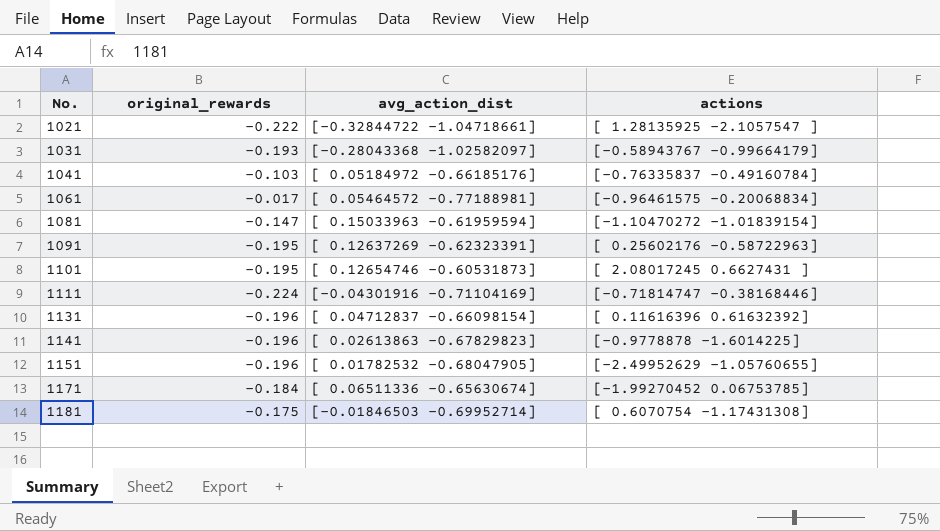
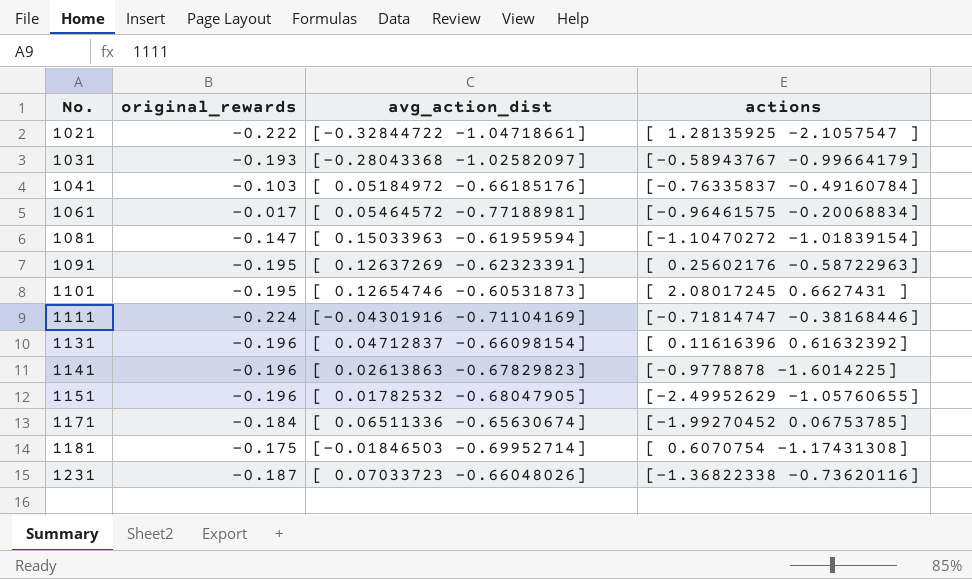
row 1231: none -> -0.187 | [ 0.07033723 -0.66048026] | [-1.36822338 -0.73620116]

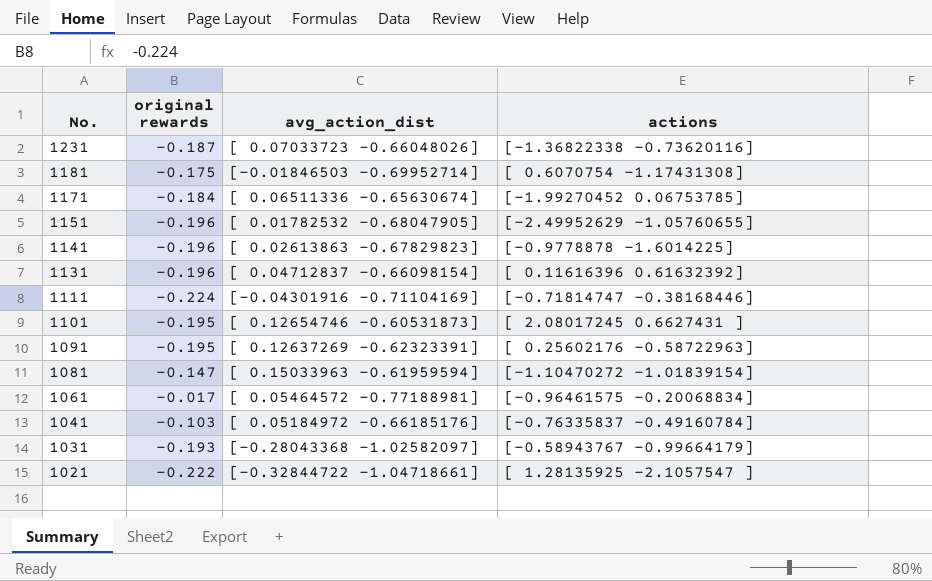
row order: No. ascending -> No. descending
column name: original_rewards -> original rewards

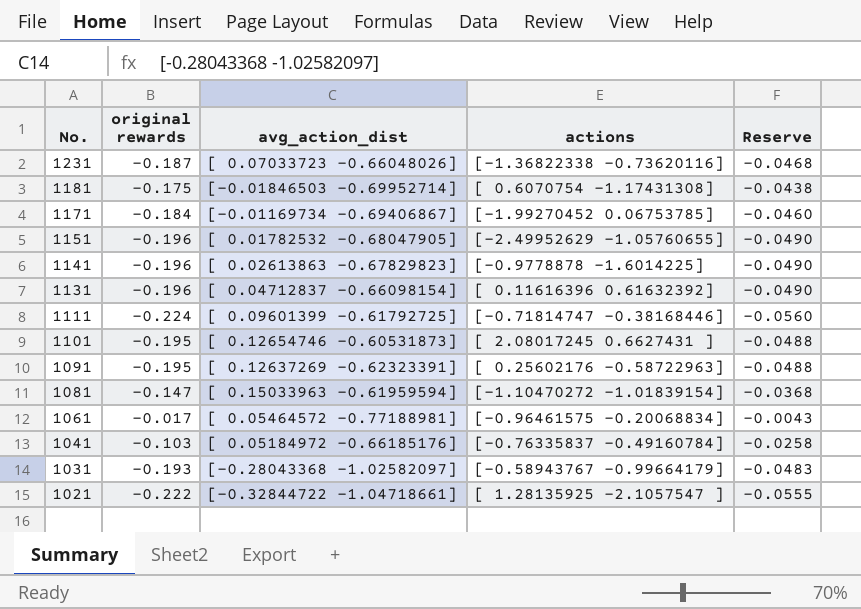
column Reserve | formula: none -> [original rewards] * 0.25
1171 | avg_action_dist: [ 0.06511336 -0.65630674] -> [-0.01169734 -0.69406867]
1111 | avg_action_dist: [-0.04301916 -0.71104169] -> [ 0.09601399 -0.61792725]

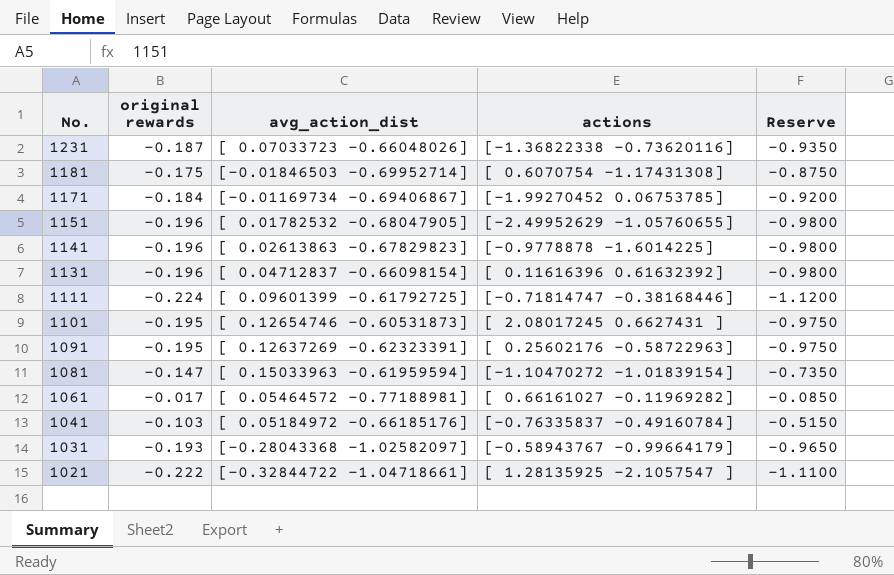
column Reserve | formula: [original rewards] * 0.25 -> [original rewards] * 5
1061 | actions: [-0.96461575 -0.20068834] -> [ 0.66161027 -0.11969282]

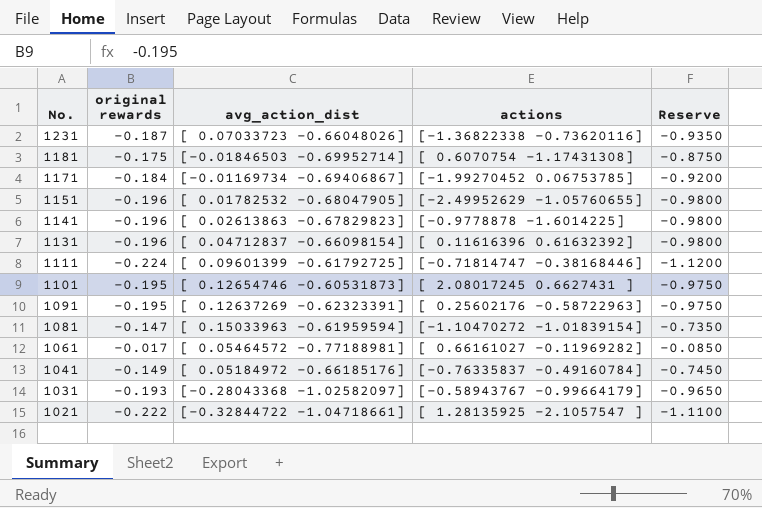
1041 | original rewards: -0.103 -> -0.149
1041 | Reserve: -0.5150 -> -0.7450

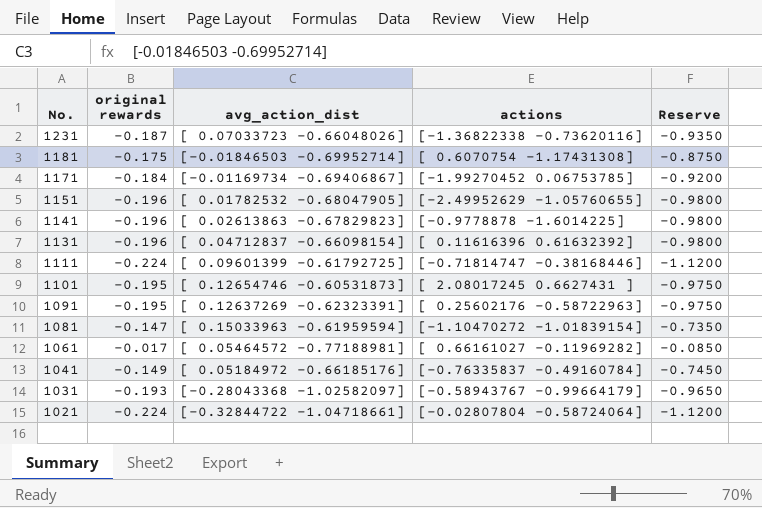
1021 | original rewards: -0.222 -> -0.224
1021 | actions: [ 1.28135925 -2.1057547 ] -> [-0.02807804 -0.58724064]
1021 | Reserve: -1.1100 -> -1.1200

